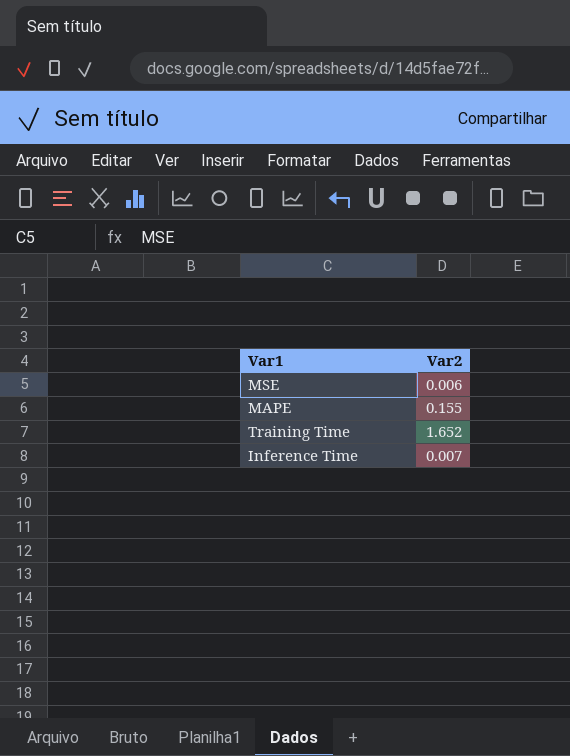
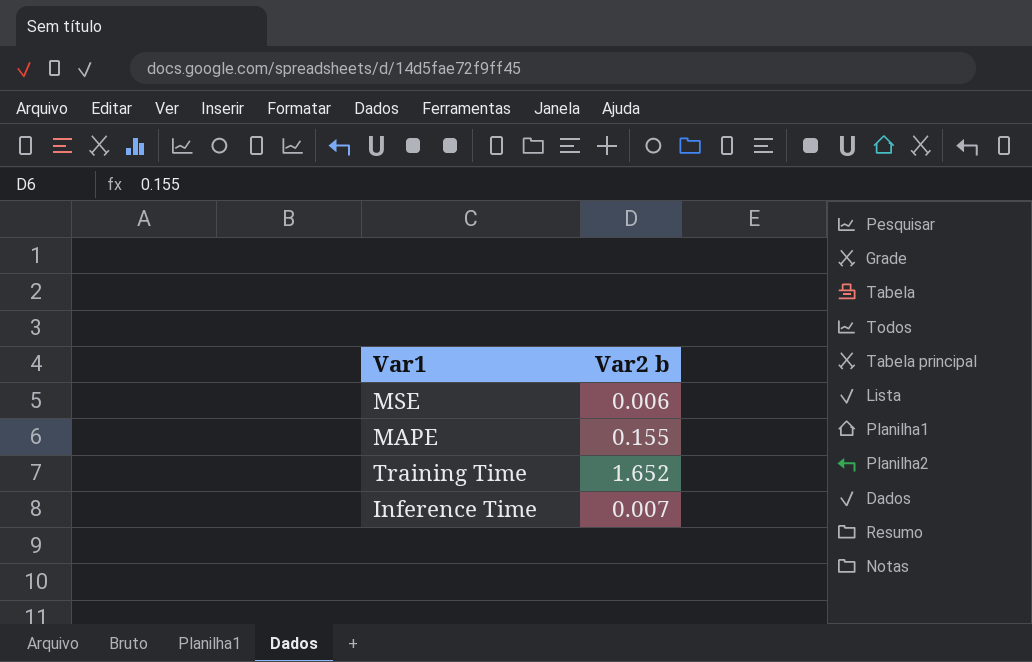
column name: Var2 -> Var2 b

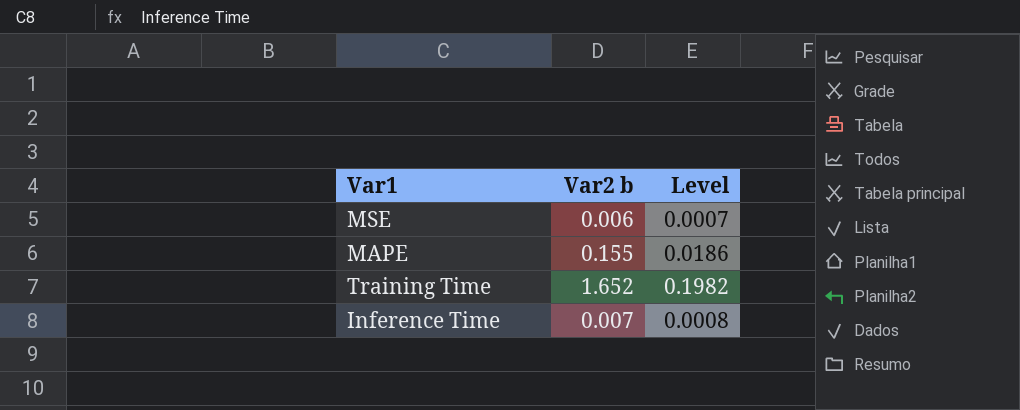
column Level | formula: none -> [Var2 b] * 0.12

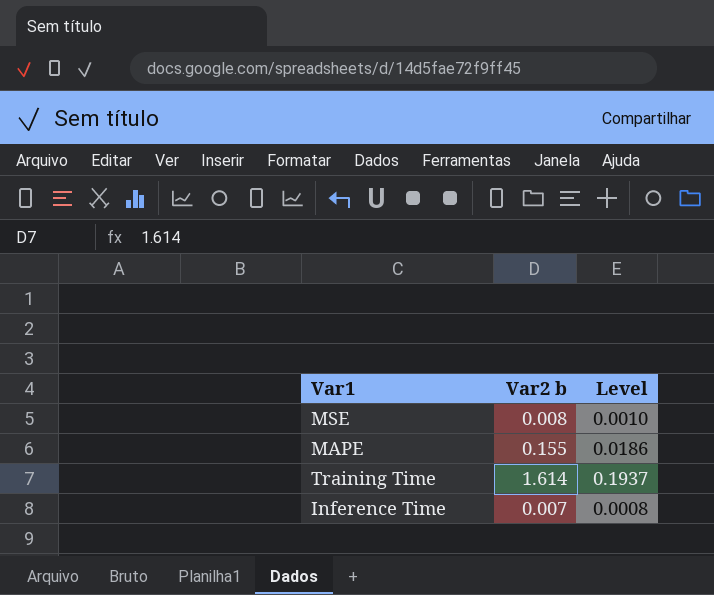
MSE | Var2 b: 0.006 -> 0.008
MSE | Level: 0.0007 -> 0.0010
Training Time | Var2 b: 1.652 -> 1.614
Training Time | Level: 0.1982 -> 0.1937

